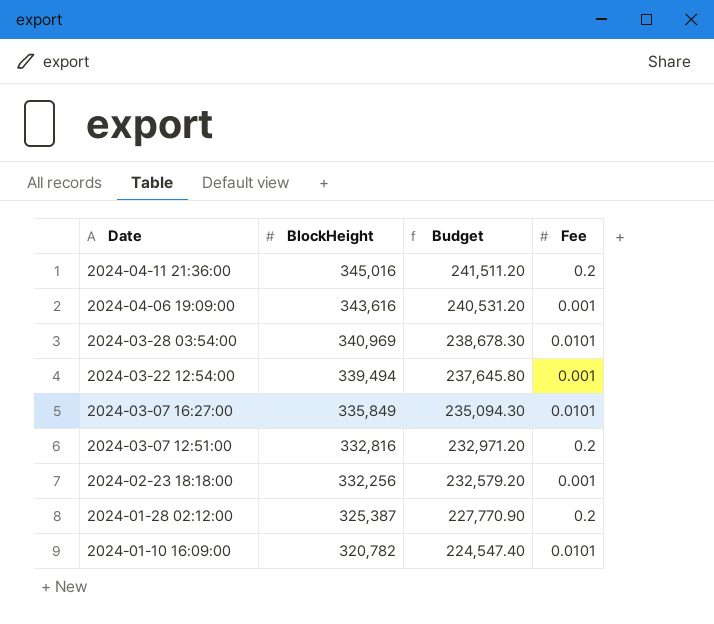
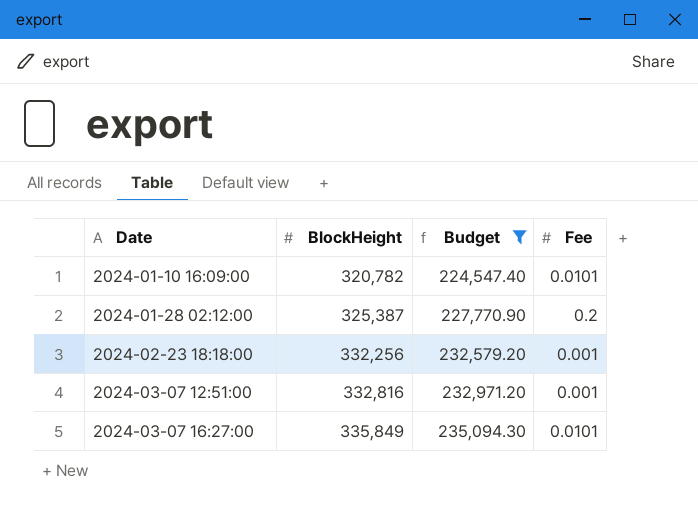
filter: none -> Budget <= 235,094.30
row order: Date descending -> Date ascending
2024-03-07 12:51:00 | Fee: 0.2 -> 0.001

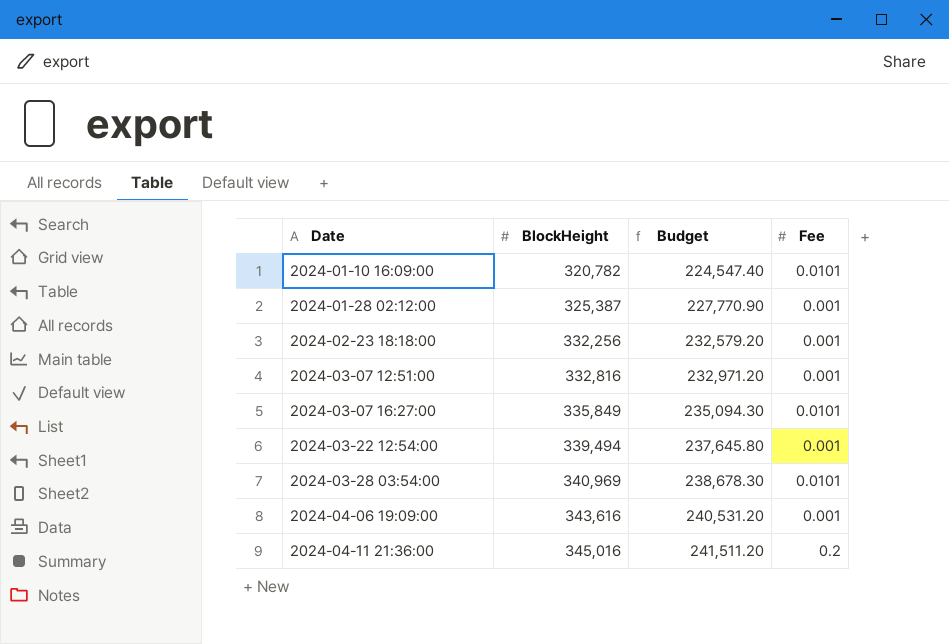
filter: Budget <= 235,094.30 -> none
2024-01-28 02:12:00 | Fee: 0.2 -> 0.001

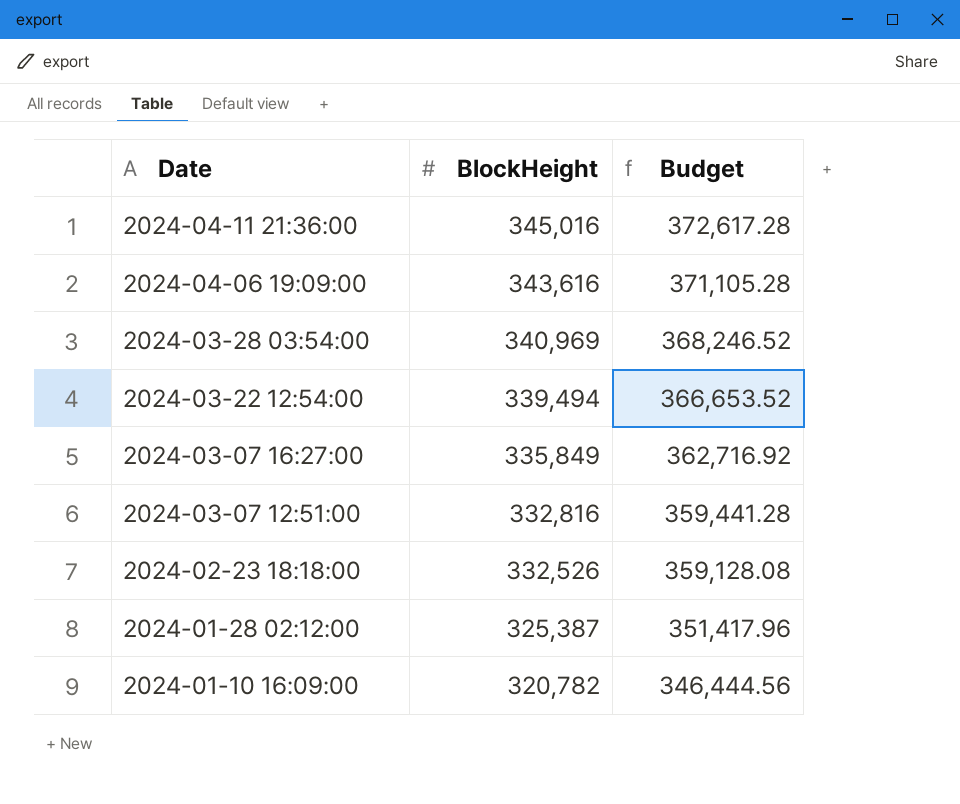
row order: Date ascending -> Date descending
column Fee | position: 4 -> none
column Budget | formula: [BlockHeight] * 0.7 -> [BlockHeight] * 1.08
2024-02-23 18:18:00 | BlockHeight: 332,256 -> 332,526

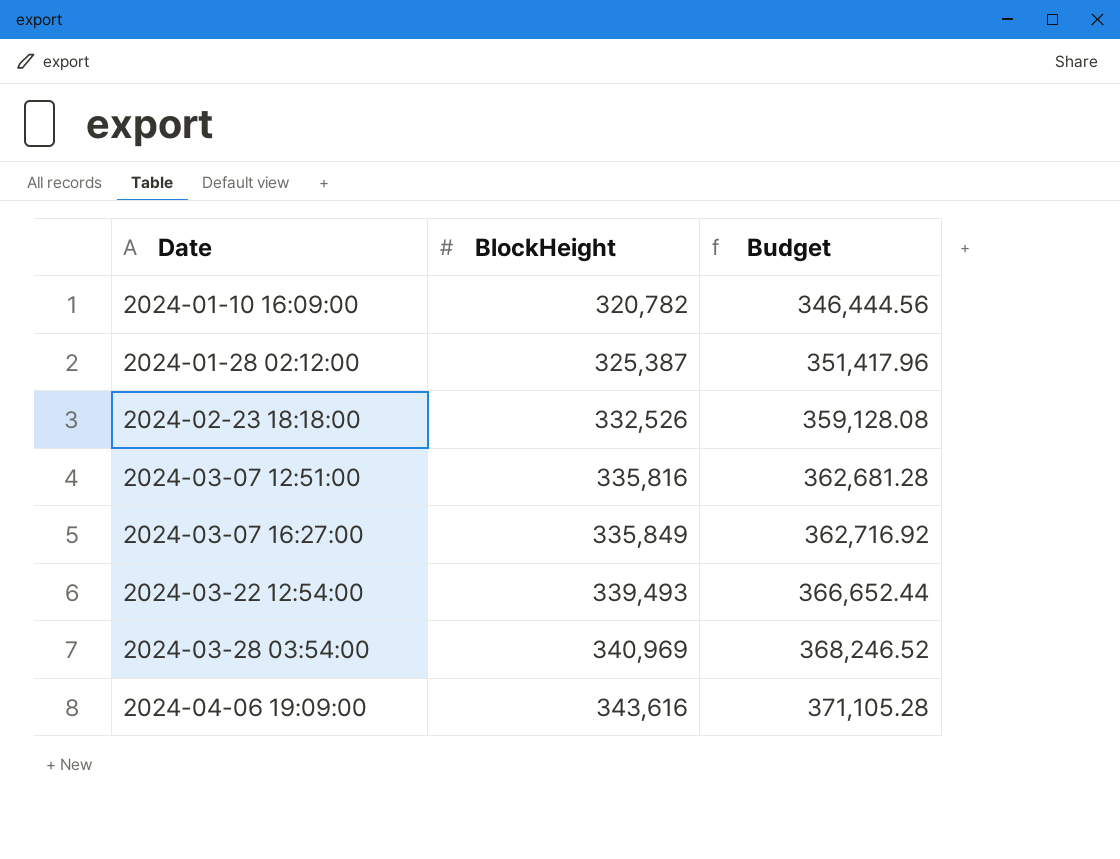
row order: Date descending -> Date ascending
row 2024-04-11 21:36:00: 345,016 | 372,617.28 -> none
2024-03-07 12:51:00 | BlockHeight: 332,816 -> 335,816
2024-03-07 12:51:00 | Budget: 359,441.28 -> 362,681.28
2024-03-22 12:54:00 | BlockHeight: 339,494 -> 339,493
2024-03-22 12:54:00 | Budget: 366,653.52 -> 366,652.44

